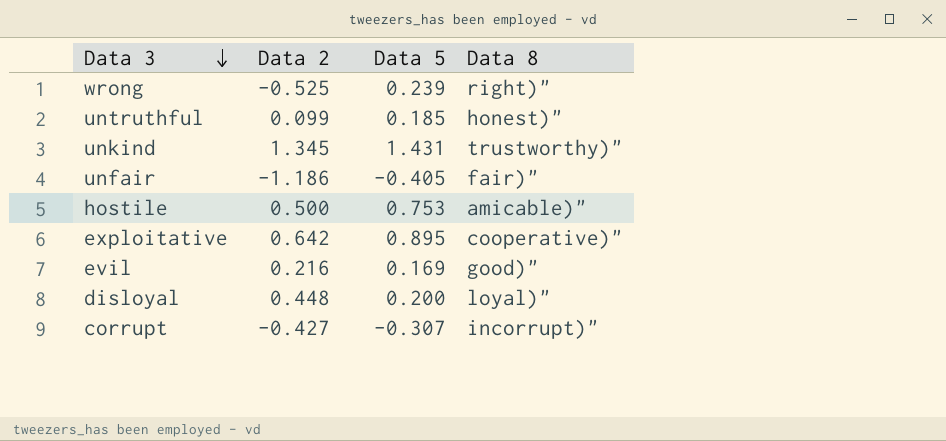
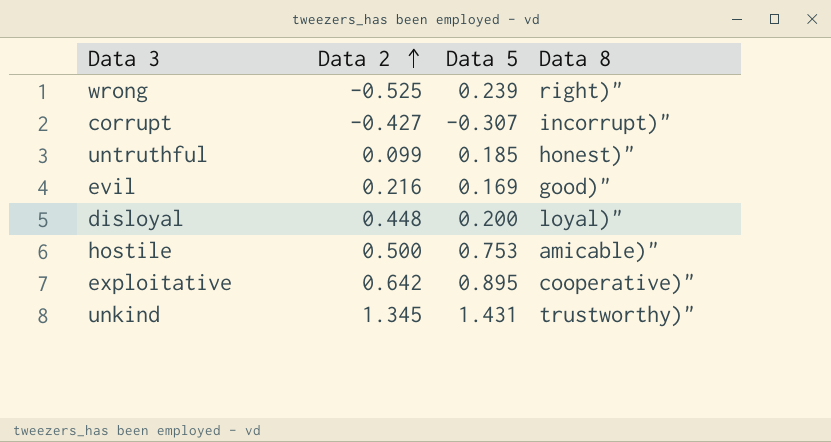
row order: Data 3 descending -> Data 2 ascending
row unfair: -1.186 | -0.405 | fair)" -> none

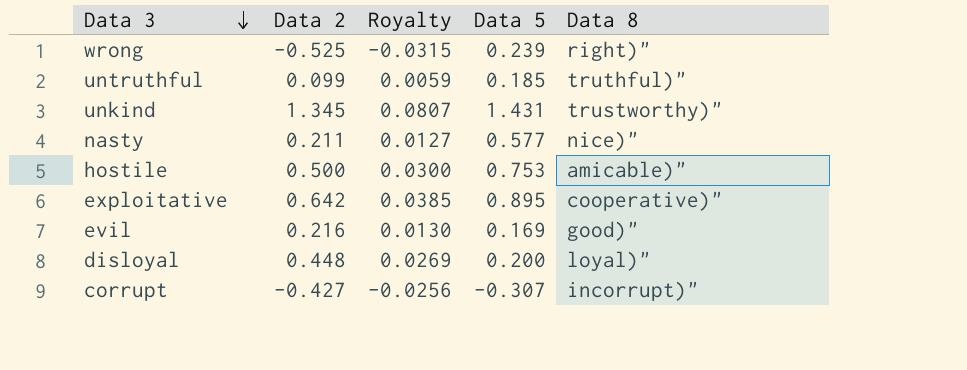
row order: Data 2 ascending -> Data 3 descending
column Royalty | formula: none -> [Data 2] * 0.06
untruthful | Data 8: honest)" -> truthful)"
row nasty: none -> 0.211 | 0.0127 | 0.577 | nice)"

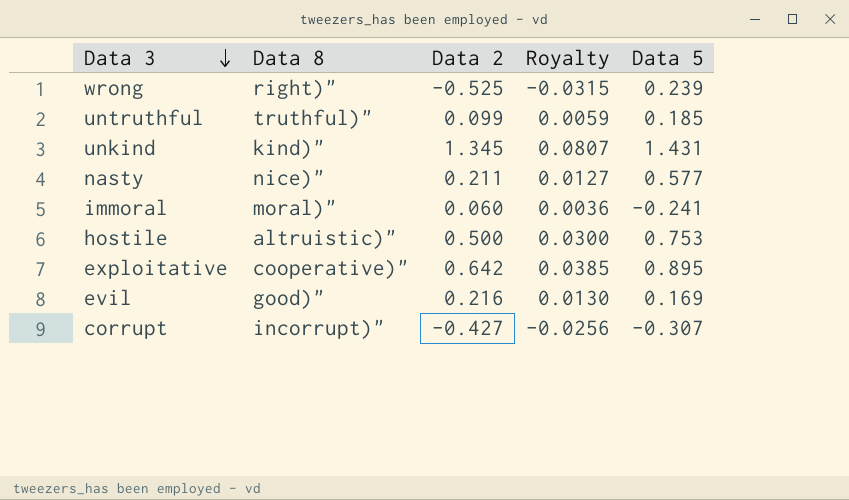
column Data 8 | position: 5 -> 2
row disloyal: 0.448 | 0.0269 | 0.200 | loyal)" -> none
unkind | Data 8: trustworthy)" -> kind)"
row immoral: none -> moral)" | 0.060 | 0.0036 | -0.241
hostile | Data 8: amicable)" -> altruistic)"

